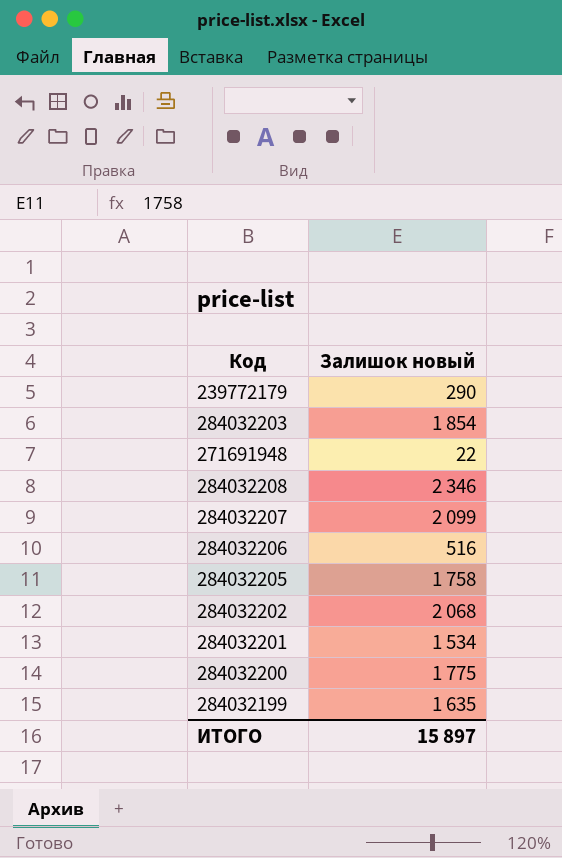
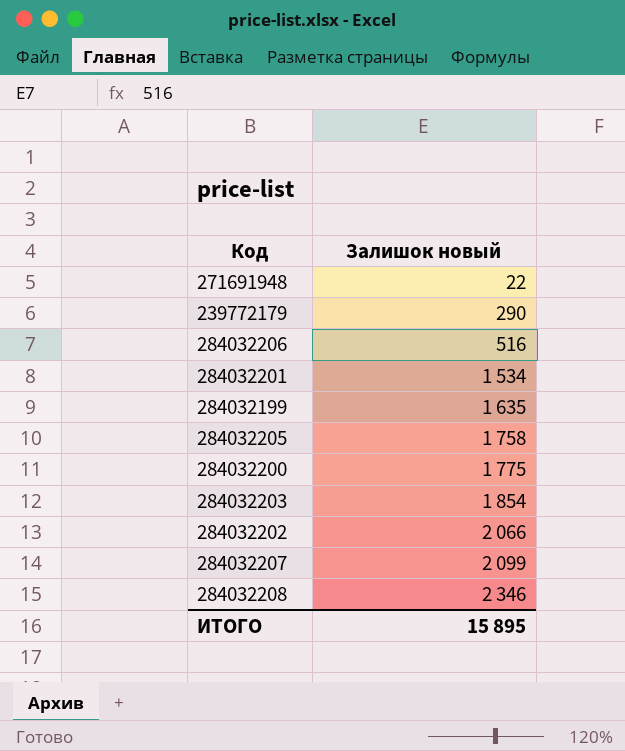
row order: none -> Залишок новый ascending
284032202 | Залишок новый: 2 068 -> 2 066
ИТОГО | Залишок новый: 15 897 -> 15 895

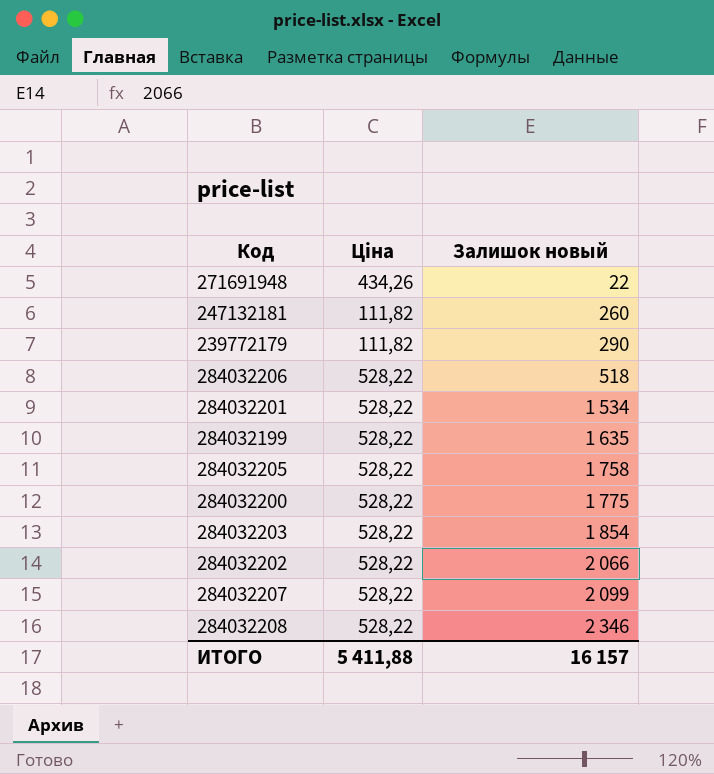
column Ціна | position: none -> 2
row 247132181: none -> 111,82 | 260
284032206 | Залишок новый: 516 -> 518
ИТОГО | Залишок новый: 15 895 -> 16 157

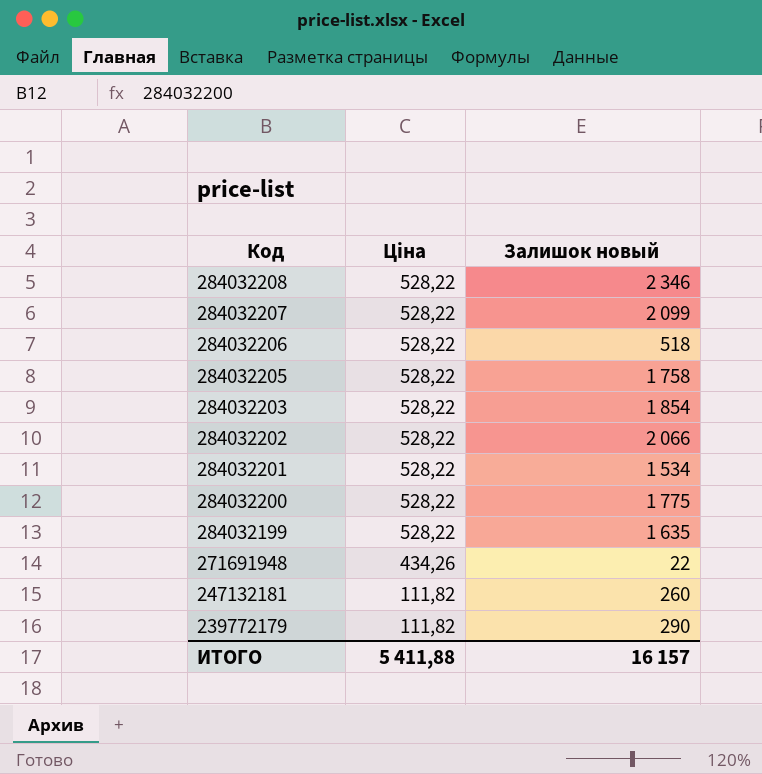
row order: Залишок новый ascending -> Код descending

